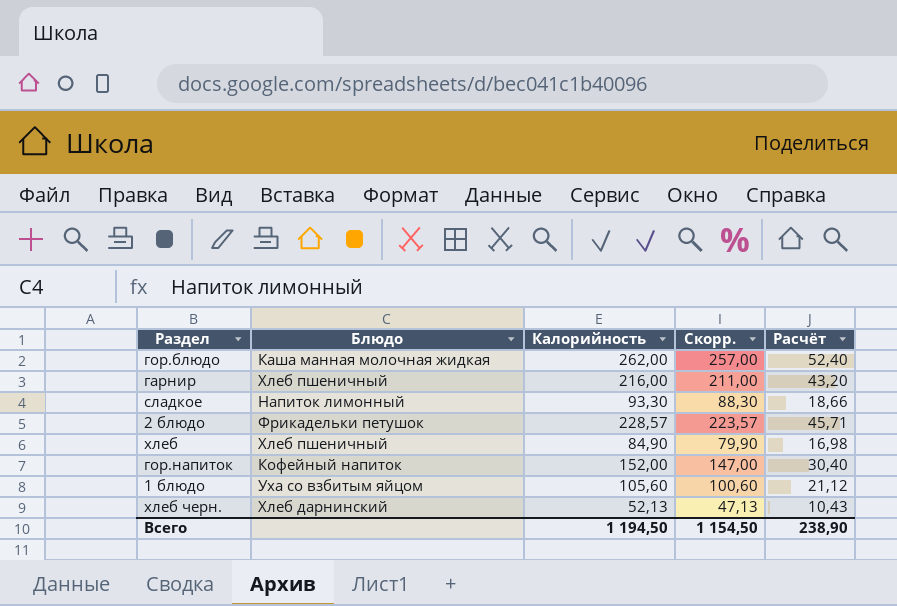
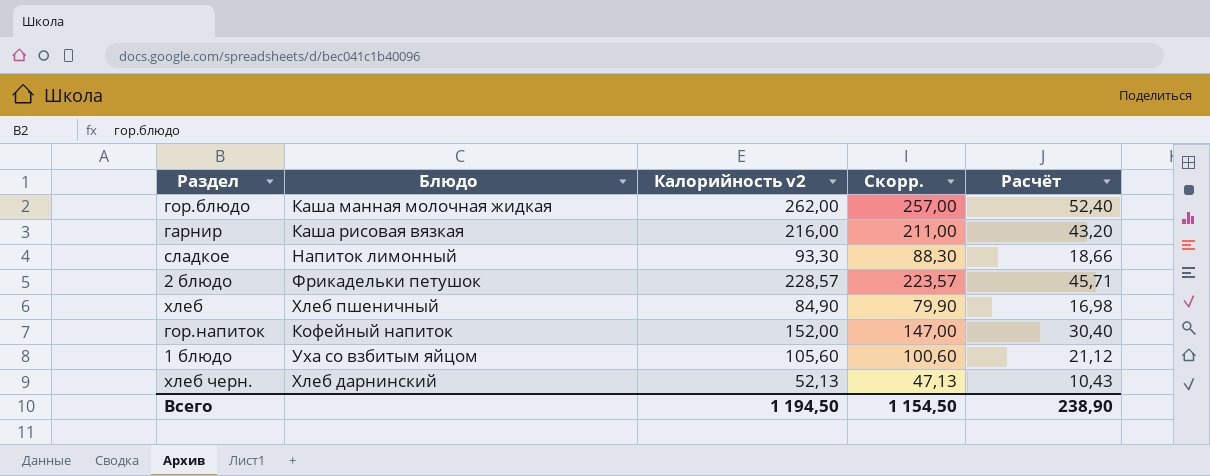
column name: Калорийность -> Калорийность v2
гарнир | Блюдо: Хлеб пшеничный -> Каша рисовая вязкая

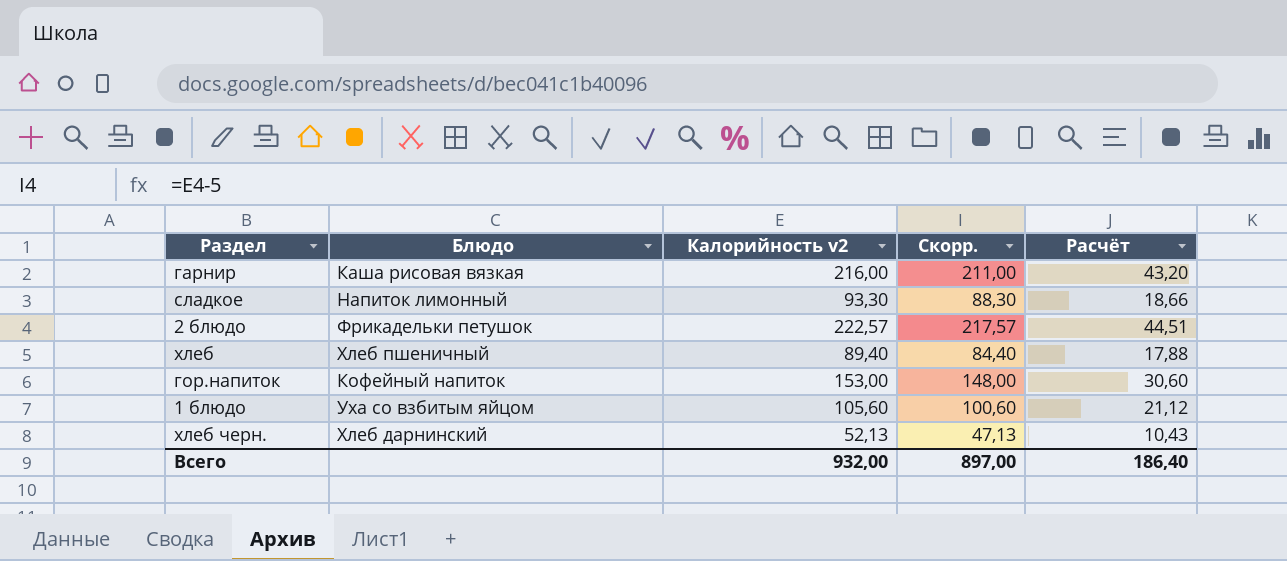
row гор.блюдо: Каша манная молочная жидкая | 262,00 | 257,00 | 52,40 -> none
2 блюдо | Калорийность v2: 228,57 -> 222,57
2 блюдо | Скорр.: 223,57 -> 217,57
2 блюдо | Расчёт: 45,71 -> 44,51
хлеб | Калорийность v2: 84,90 -> 89,40
хлеб | Скорр.: 79,90 -> 84,40
хлеб | Расчёт: 16,98 -> 17,88
гор.напиток | Калорийность v2: 152,00 -> 153,00
гор.напиток | Скорр.: 147,00 -> 148,00
гор.напиток | Расчёт: 30,40 -> 30,60
Всего | Калорийность v2: 1 194,50 -> 932,00
Всего | Скорр.: 1 154,50 -> 897,00
Всего | Расчёт: 238,90 -> 186,40

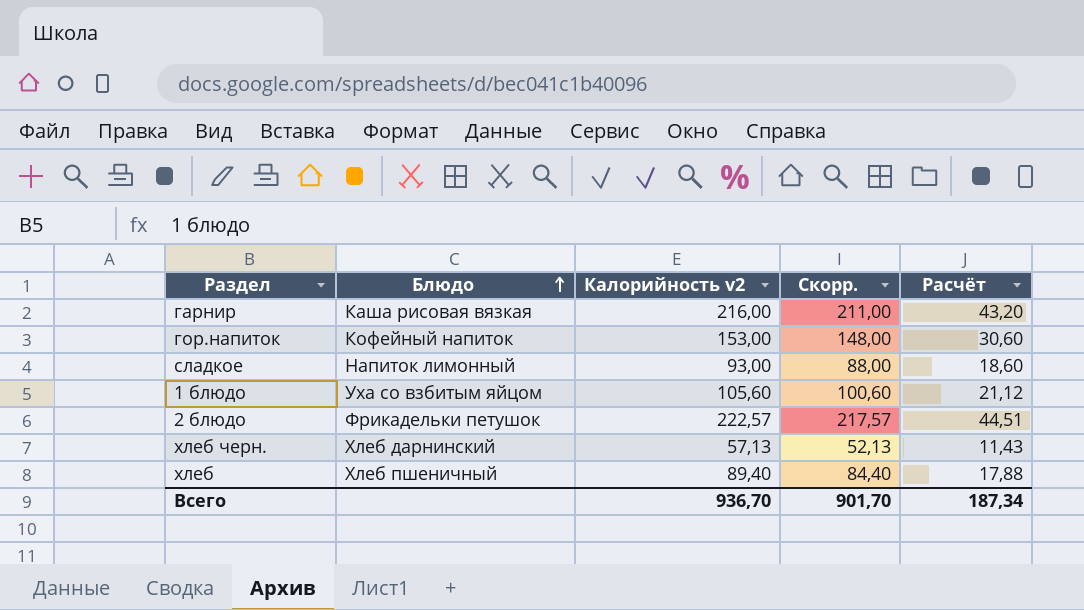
row order: none -> Блюдо ascending
сладкое | Калорийность v2: 93,30 -> 93,00
сладкое | Скорр.: 88,30 -> 88,00
сладкое | Расчёт: 18,66 -> 18,60
хлеб черн. | Калорийность v2: 52,13 -> 57,13
хлеб черн. | Скорр.: 47,13 -> 52,13
хлеб черн. | Расчёт: 10,43 -> 11,43
Всего | Калорийность v2: 932,00 -> 936,70
Всего | Скорр.: 897,00 -> 901,70
Всего | Расчёт: 186,40 -> 187,34

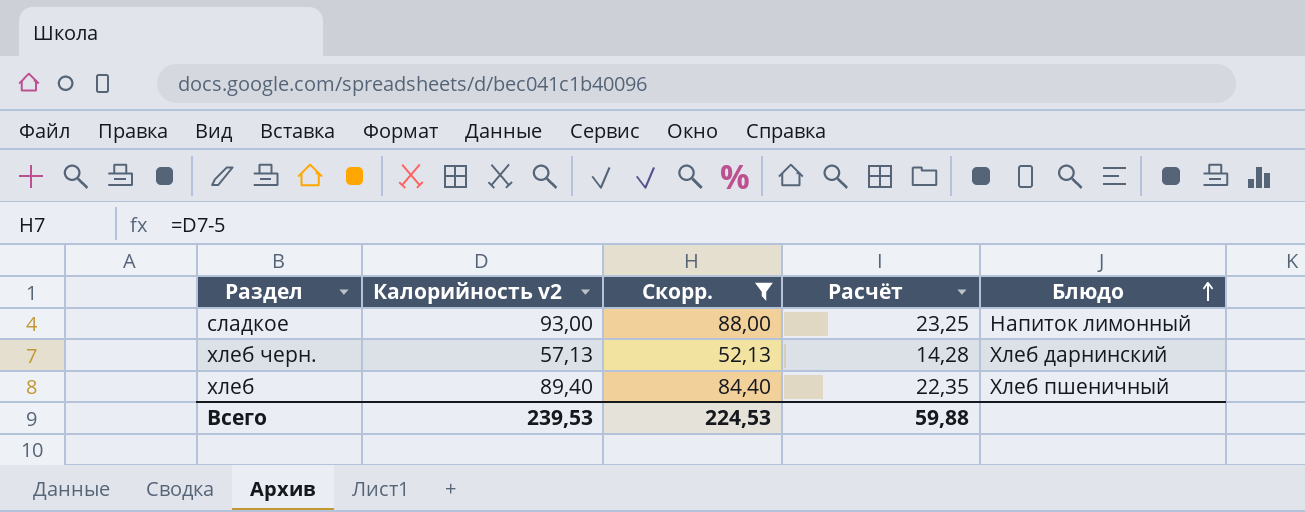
filter: none -> Скорр. <= 88,00
column Расчёт | formula: [Калорийность v2] * 0,2 -> [Калорийность v2] * 0,25
column Блюдо | position: 2 -> 5
Всего | Калорийность v2: 936,70 -> 239,53
Всего | Скорр.: 901,70 -> 224,53
Всего | Расчёт: 187,34 -> 59,88

